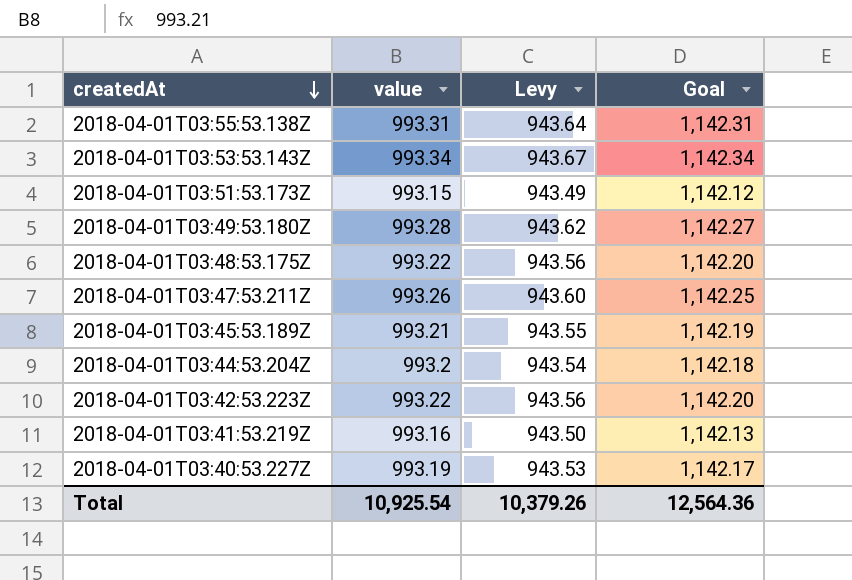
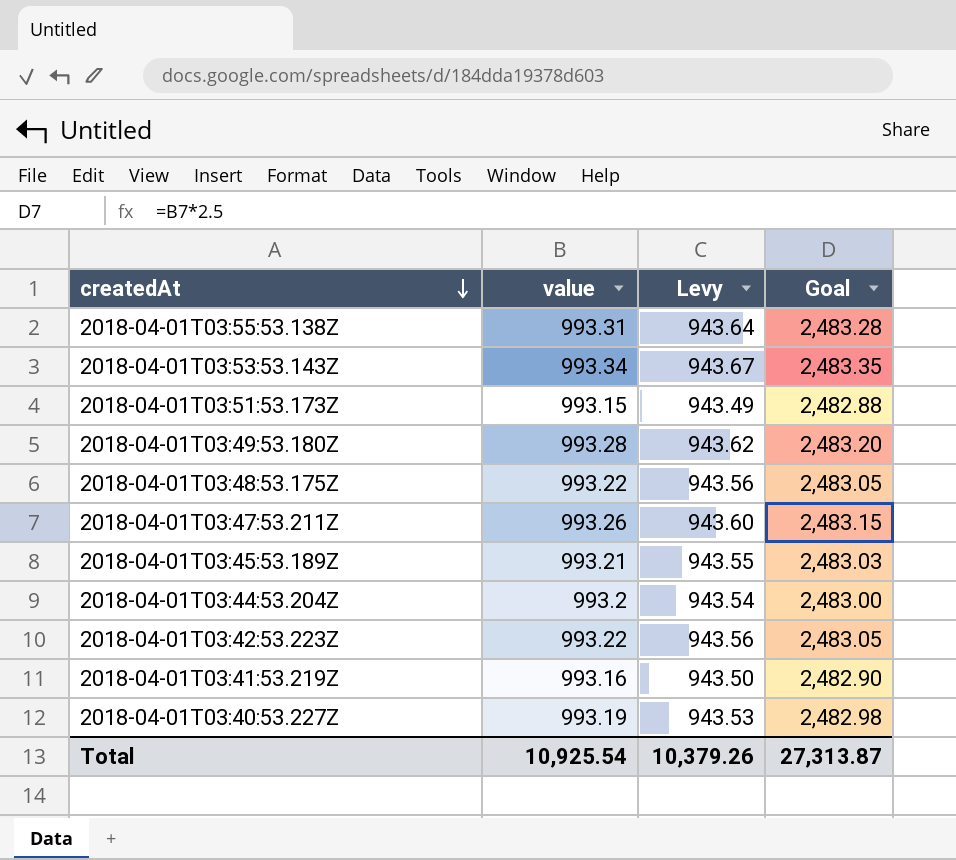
column Goal | formula: [value] * 1.15 -> [value] * 2.5
Total | Goal: 12,564.36 -> 27,313.87

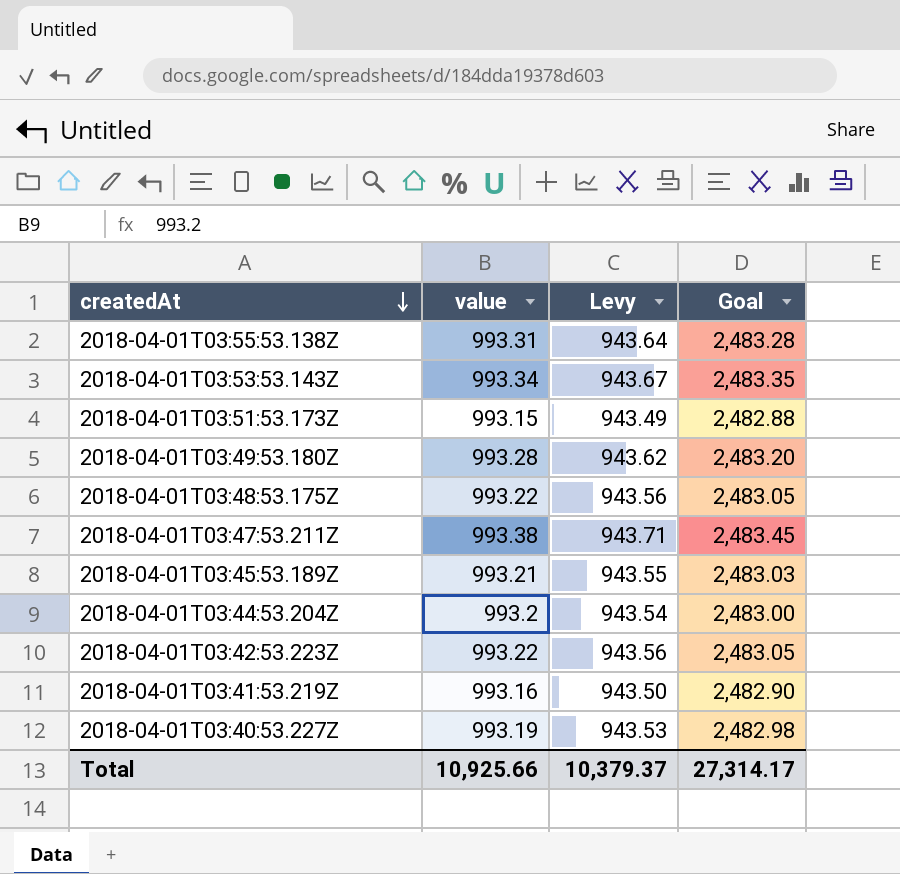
2018-04-01T03:47:53.211Z | value: 993.26 -> 993.38
2018-04-01T03:47:53.211Z | Levy: 943.60 -> 943.71
2018-04-01T03:47:53.211Z | Goal: 2,483.15 -> 2,483.45
Total | value: 10,925.54 -> 10,925.66
Total | Levy: 10,379.26 -> 10,379.37
Total | Goal: 27,313.87 -> 27,314.17

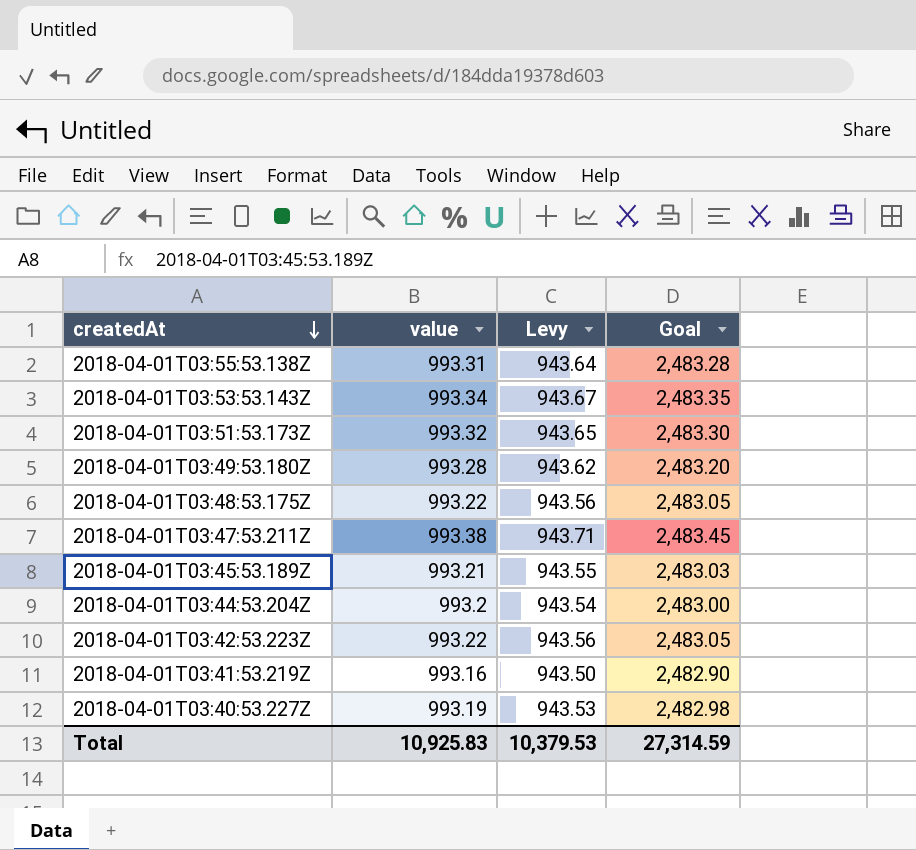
2018-04-01T03:51:53.173Z | value: 993.15 -> 993.32
2018-04-01T03:51:53.173Z | Levy: 943.49 -> 943.65
2018-04-01T03:51:53.173Z | Goal: 2,482.88 -> 2,483.30
Total | value: 10,925.66 -> 10,925.83
Total | Levy: 10,379.37 -> 10,379.53
Total | Goal: 27,314.17 -> 27,314.59

